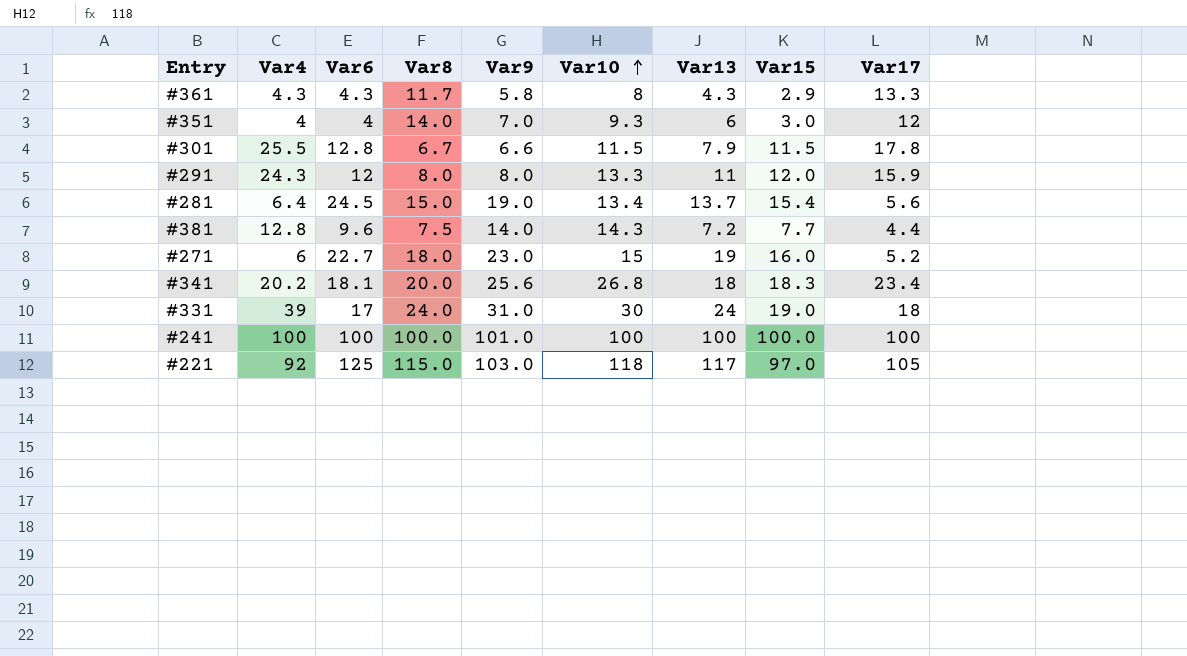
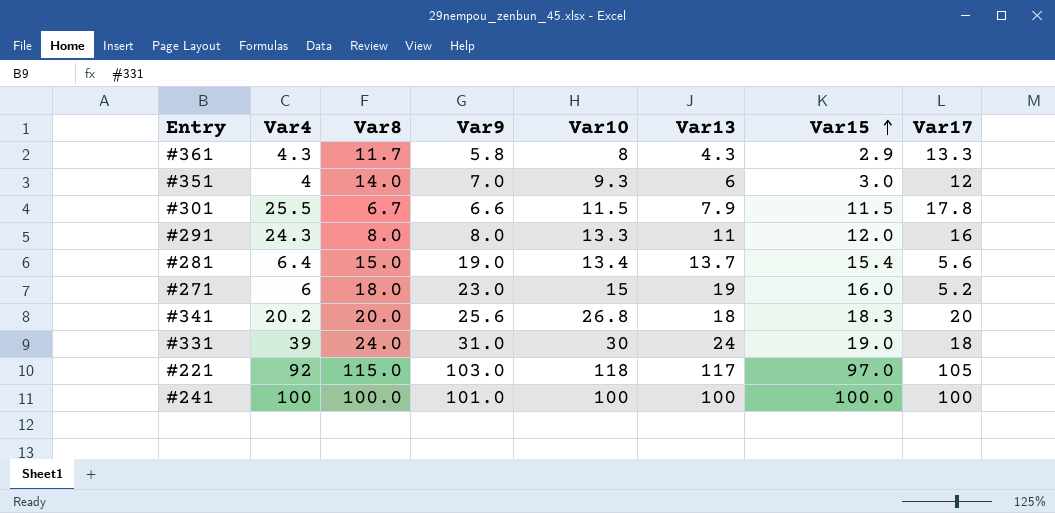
row order: Var10 ascending -> Var15 ascending
column Var6 | position: 3 -> none
row #381: 12.8 | 9.6 | 7.5 | 14.0 | 14.3 | 7.2 | 7.7 | 4.4 -> none
#291 | Var17: 15.9 -> 16
#341 | Var17: 23.4 -> 20

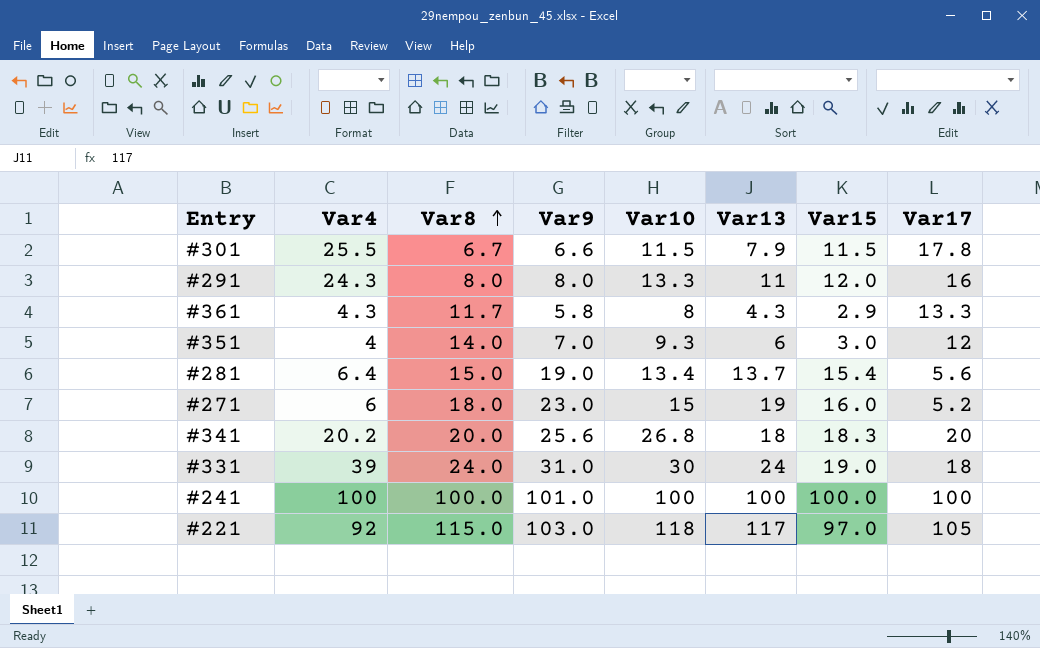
row order: Var15 ascending -> Var8 ascending

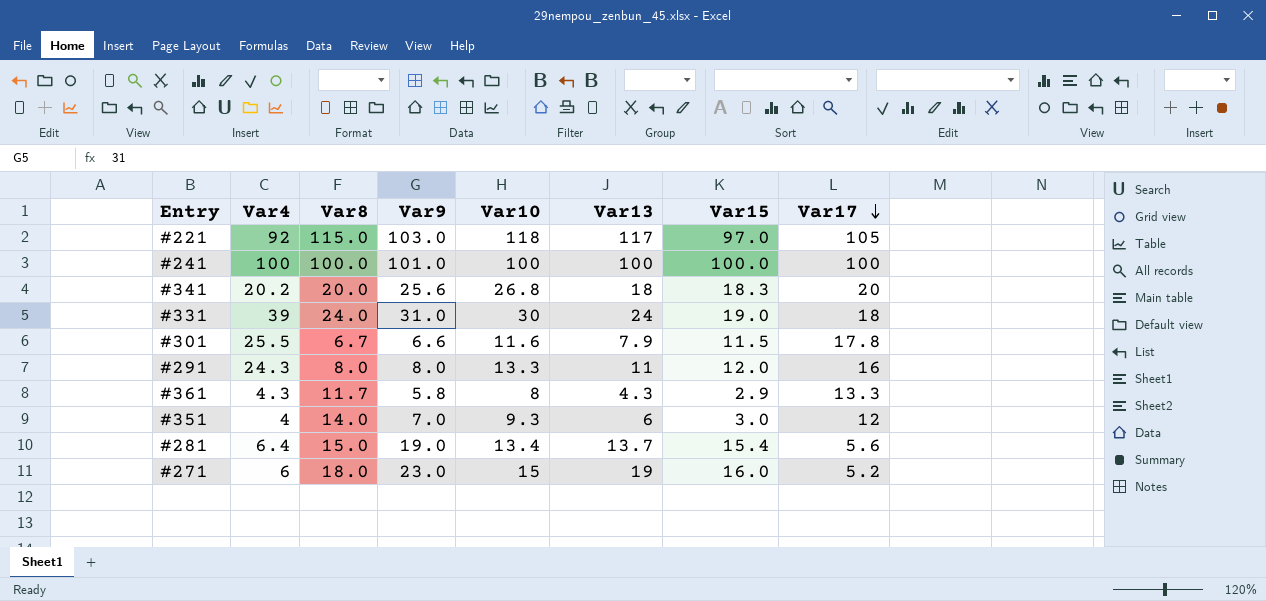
row order: Var8 ascending -> Var17 descending
#301 | Var10: 11.5 -> 11.6

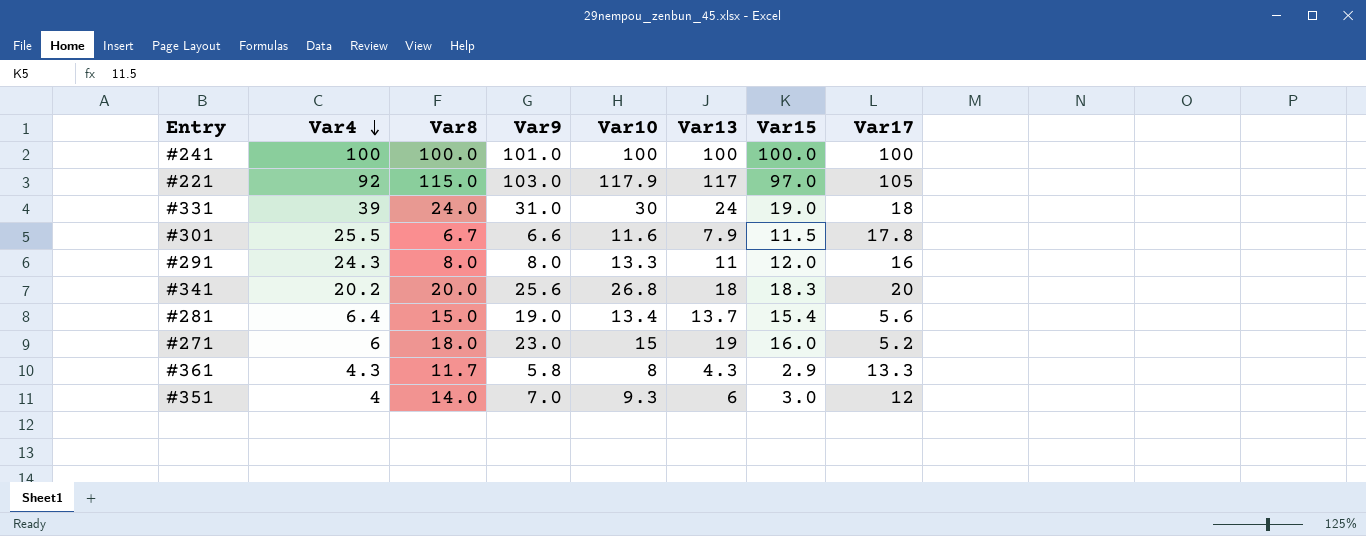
row order: Var17 descending -> Var4 descending
#221 | Var10: 118 -> 117.9

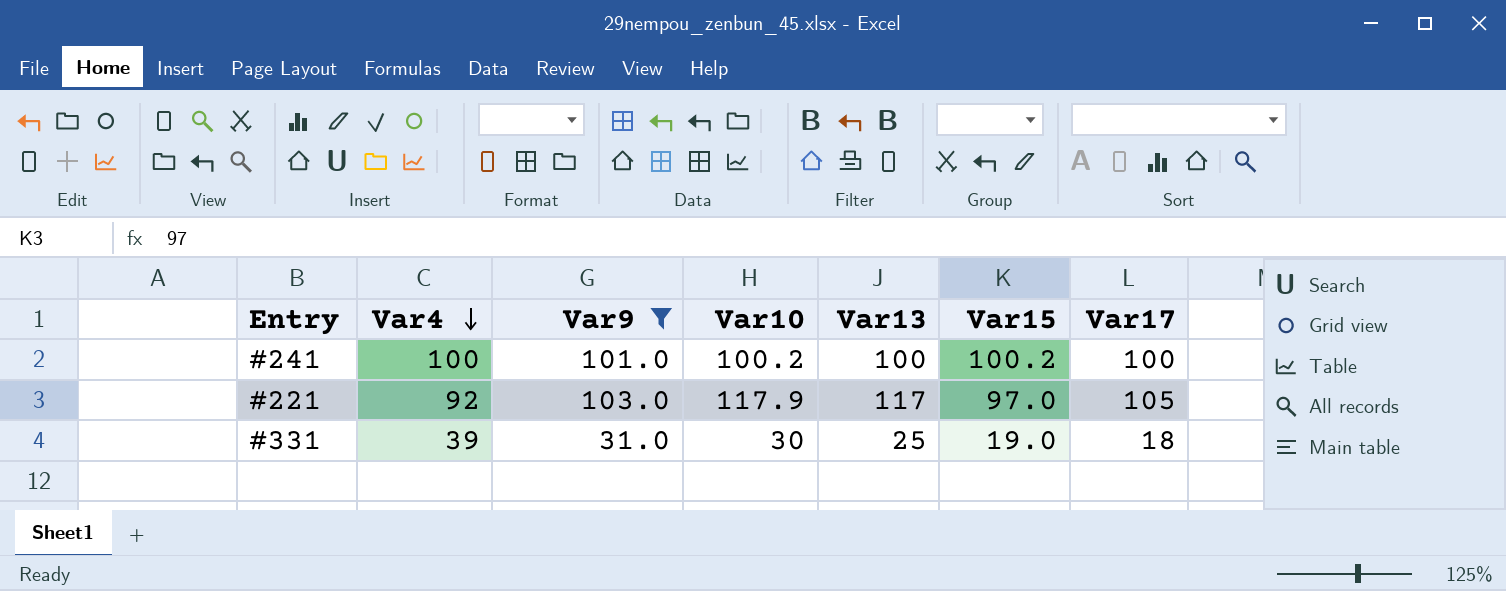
filter: none -> Var9 >= 31.0
column Var8 | position: 3 -> none
#241 | Var10: 100 -> 100.2
#241 | Var15: 100.0 -> 100.2
#331 | Var13: 24 -> 25

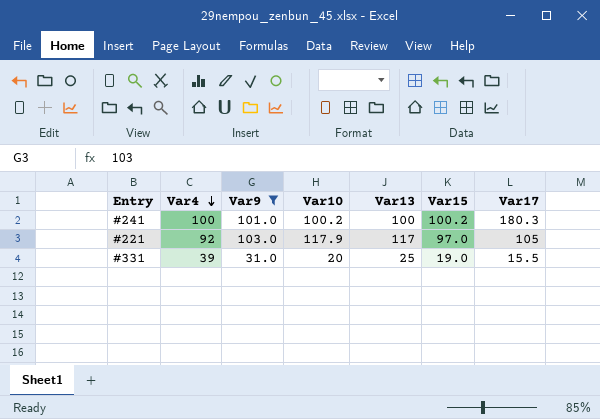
#241 | Var17: 100 -> 180.3
#331 | Var10: 30 -> 20
#331 | Var17: 18 -> 15.5

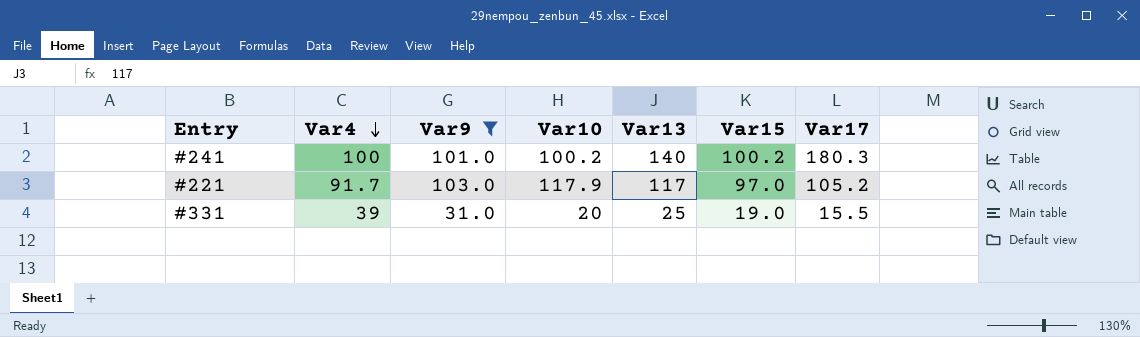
#241 | Var13: 100 -> 140
#221 | Var4: 92 -> 91.7
#221 | Var17: 105 -> 105.2

